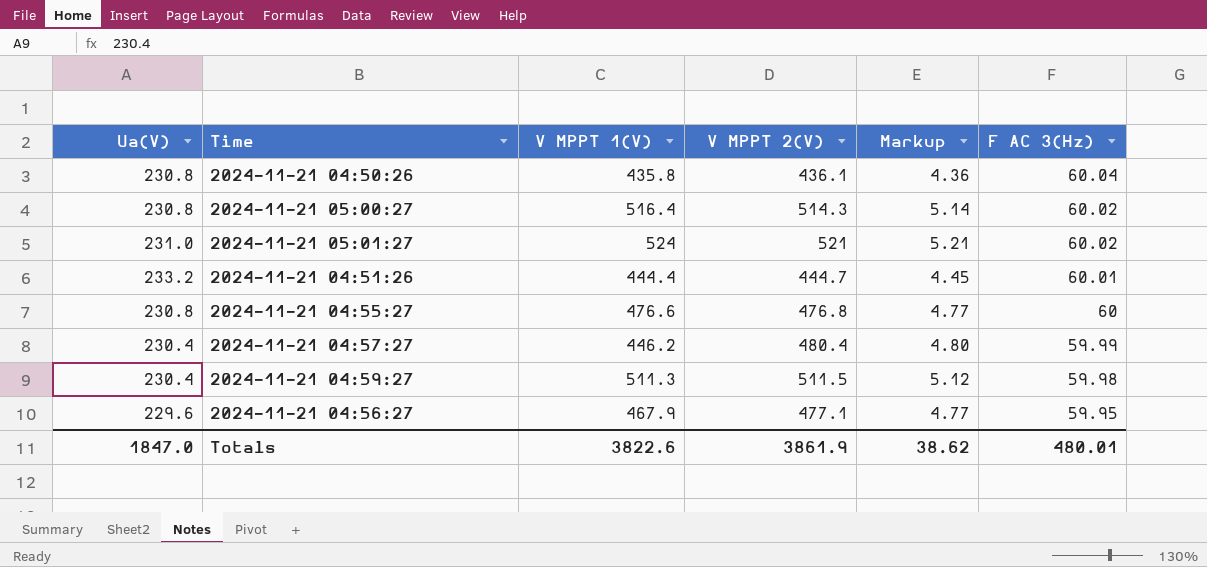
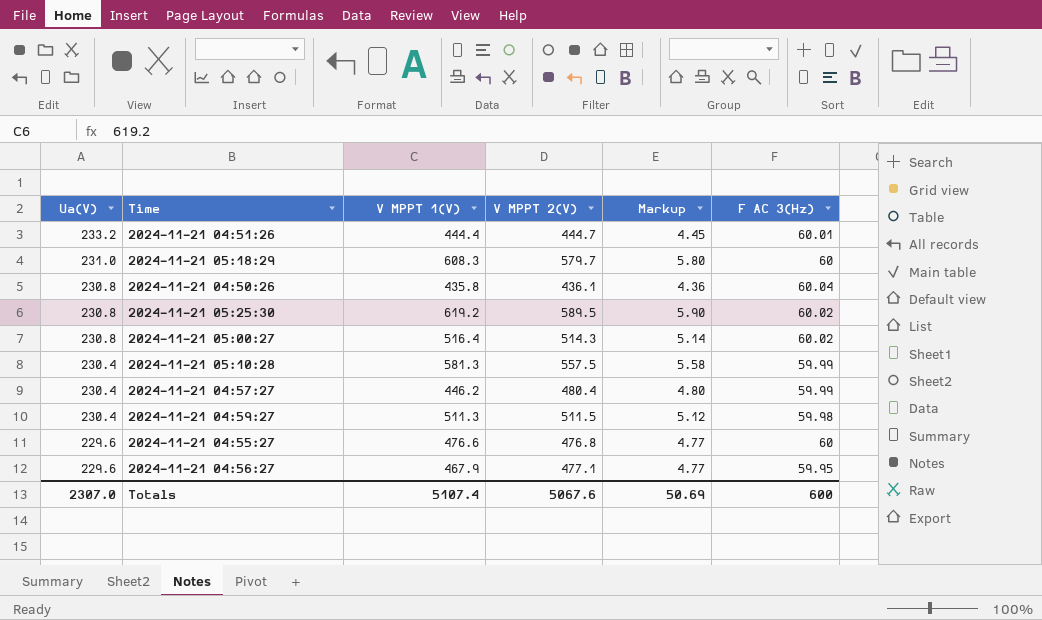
row order: F AC 3(Hz) descending -> Ua(V) descending
row 2024-11-21 05:01:27: 231.0 | 524 | 521 | 5.21 | 60.02 -> none
row 2024-11-21 05:18:29: none -> 231.0 | 608.3 | 579.7 | 5.80 | 60
row 2024-11-21 05:25:30: none -> 230.8 | 619.2 | 589.5 | 5.90 | 60.02
row 2024-11-21 05:10:28: none -> 230.4 | 581.3 | 557.5 | 5.58 | 59.99
2024-11-21 04:55:27 | Ua(V): 230.8 -> 229.6
Totals | Ua(V): 1847.0 -> 2307.0
Totals | V MPPT 1(V): 3822.6 -> 5107.4
Totals | V MPPT 2(V): 3861.9 -> 5067.6
Totals | Markup: 38.62 -> 50.69
Totals | F AC 3(Hz): 480.01 -> 600

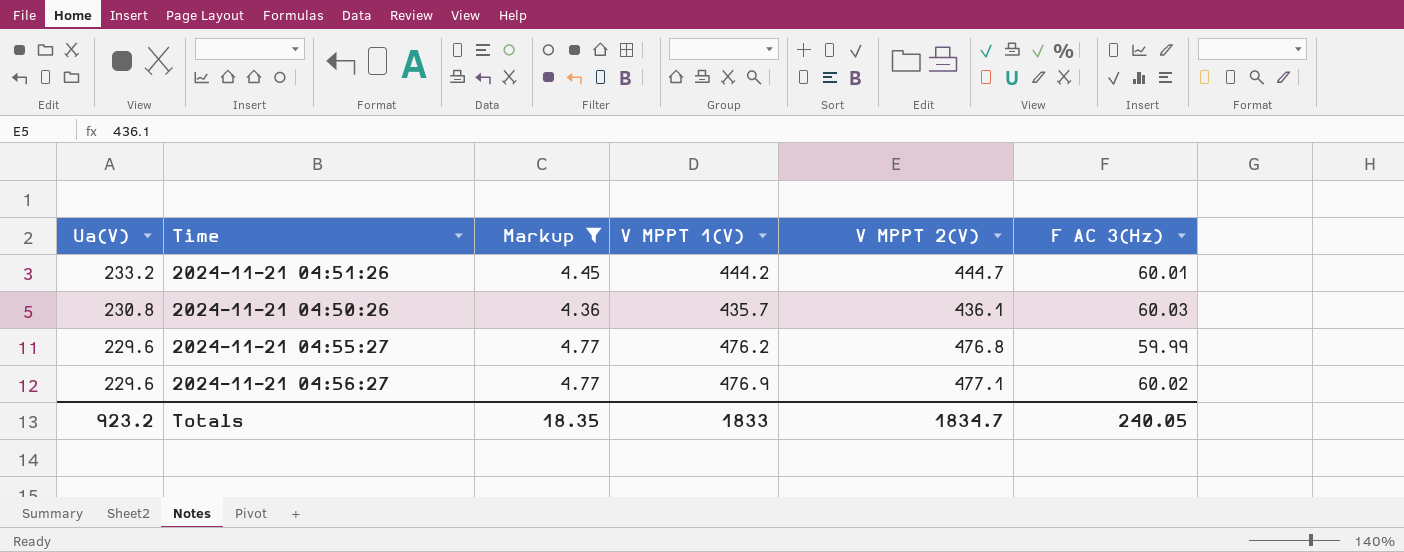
filter: none -> Markup <= 4.77
column Markup | position: 5 -> 3
2024-11-21 04:51:26 | V MPPT 1(V): 444.4 -> 444.2
2024-11-21 04:50:26 | V MPPT 1(V): 435.8 -> 435.7
2024-11-21 04:50:26 | F AC 3(Hz): 60.04 -> 60.03
2024-11-21 04:55:27 | V MPPT 1(V): 476.6 -> 476.2
2024-11-21 04:55:27 | F AC 3(Hz): 60 -> 59.99
2024-11-21 04:56:27 | V MPPT 1(V): 467.9 -> 476.9
2024-11-21 04:56:27 | F AC 3(Hz): 59.95 -> 60.02
Totals | Ua(V): 2307.0 -> 923.2
Totals | Markup: 50.69 -> 18.35
Totals | V MPPT 1(V): 5107.4 -> 1833
Totals | V MPPT 2(V): 5067.6 -> 1834.7
Totals | F AC 3(Hz): 600 -> 240.05

